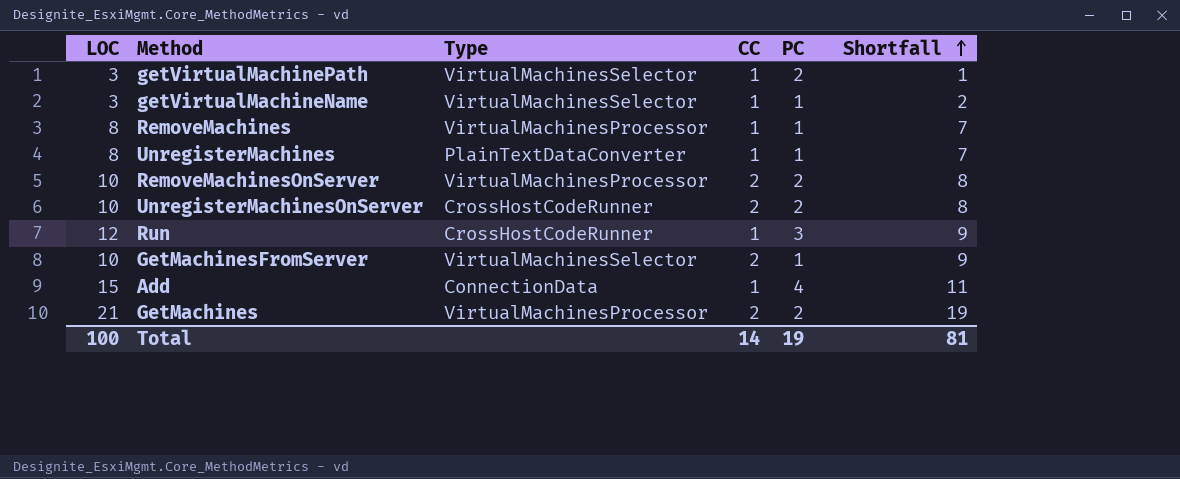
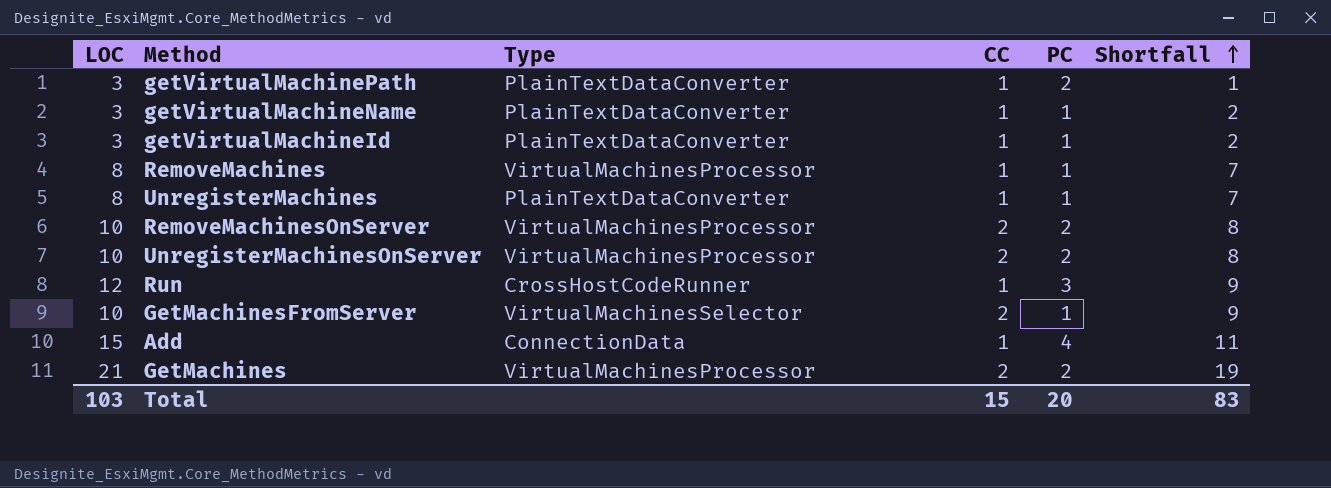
getVirtualMachinePath | Type: VirtualMachinesSelector -> PlainTextDataConverter
getVirtualMachineName | Type: VirtualMachinesSelector -> PlainTextDataConverter
row getVirtualMachineId: none -> 3 | PlainTextDataConverter | 1 | 1 | 2
UnregisterMachinesOnServer | Type: CrossHostCodeRunner -> VirtualMachinesProcessor
Total | LOC: 100 -> 103
Total | CC: 14 -> 15
Total | PC: 19 -> 20
Total | Shortfall: 81 -> 83

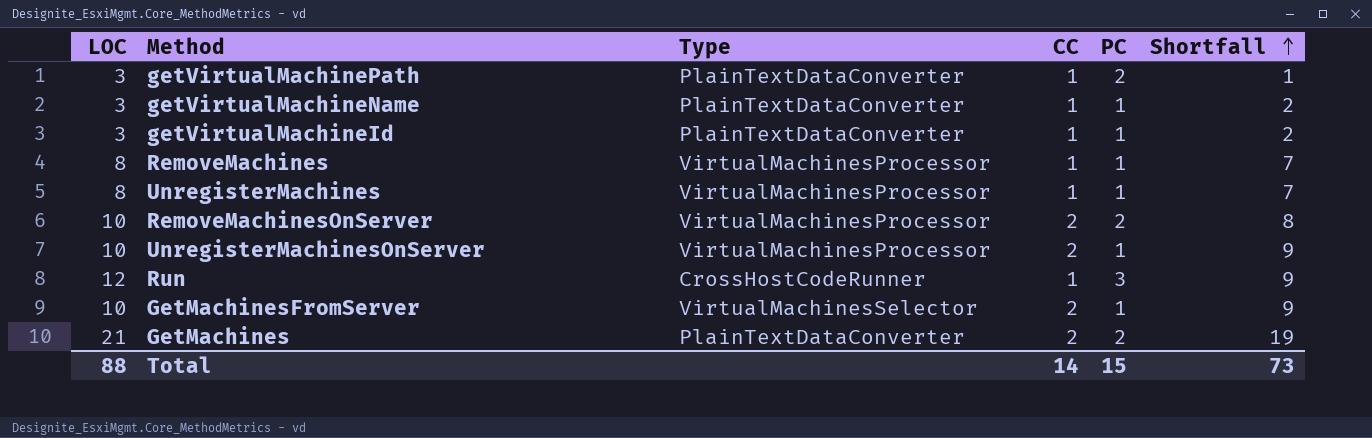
row Add: 15 | ConnectionData | 1 | 4 | 11 -> none
UnregisterMachines | Type: PlainTextDataConverter -> VirtualMachinesProcessor
UnregisterMachinesOnServer | PC: 2 -> 1
UnregisterMachinesOnServer | Shortfall: 8 -> 9
GetMachines | Type: VirtualMachinesProcessor -> PlainTextDataConverter
Total | LOC: 103 -> 88
Total | CC: 15 -> 14
Total | PC: 20 -> 15
Total | Shortfall: 83 -> 73

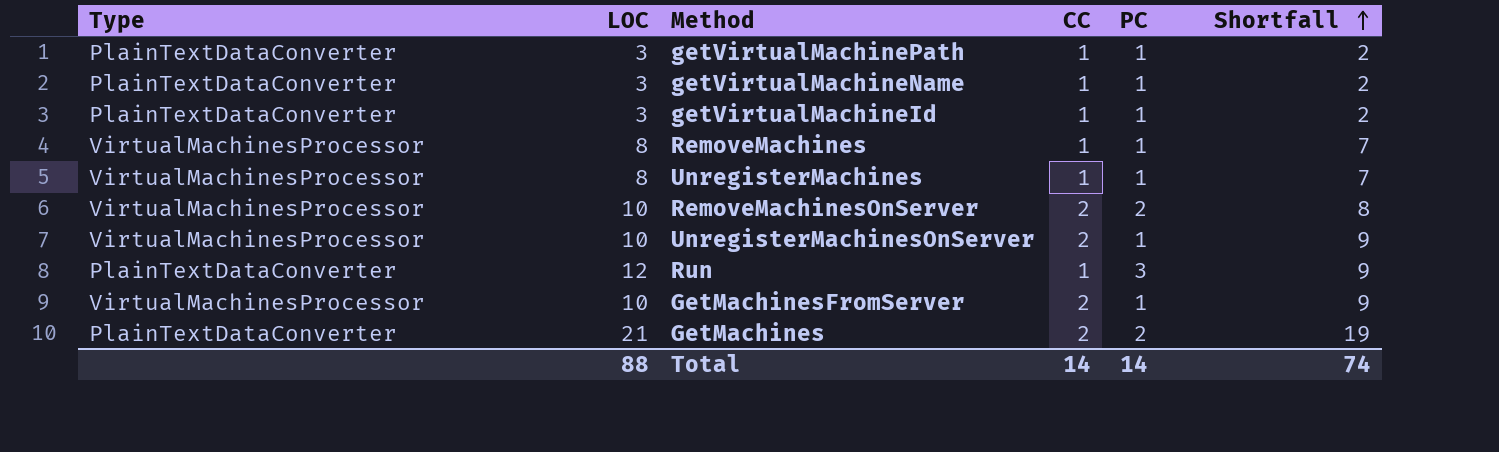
column Type | position: 3 -> 1
getVirtualMachinePath | PC: 2 -> 1
getVirtualMachinePath | Shortfall: 1 -> 2
Run | Type: CrossHostCodeRunner -> PlainTextDataConverter
GetMachinesFromServer | Type: VirtualMachinesSelector -> VirtualMachinesProcessor
Total | PC: 15 -> 14
Total | Shortfall: 73 -> 74

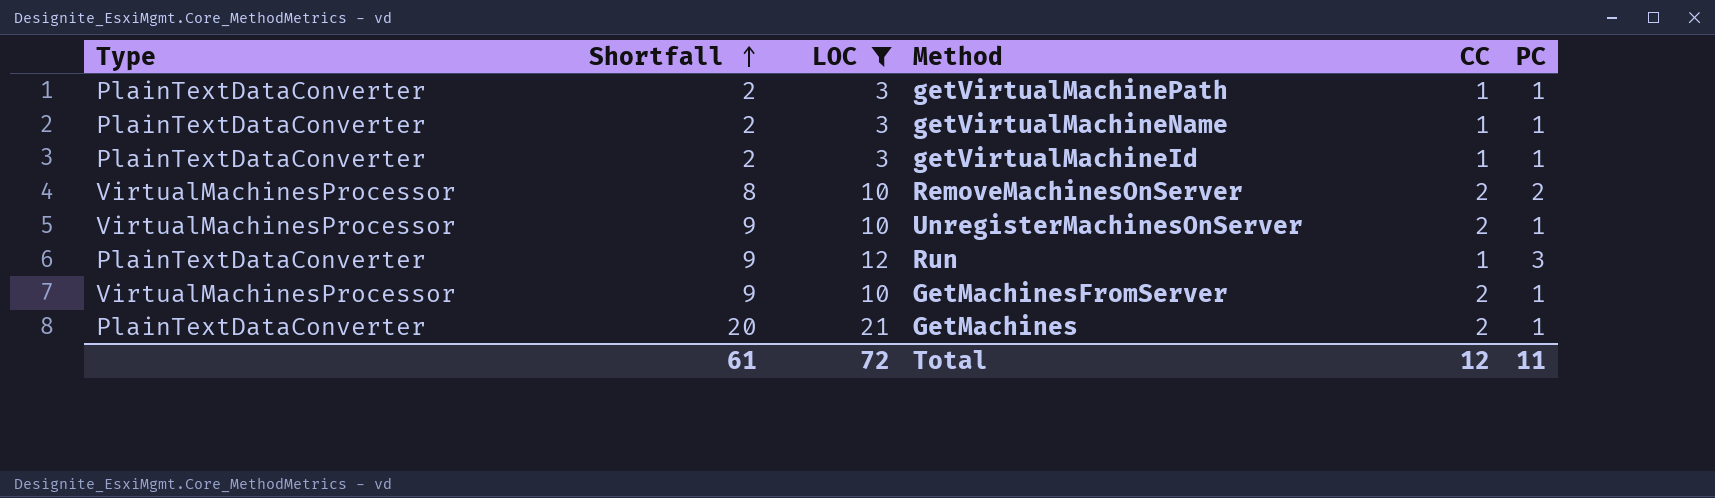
filter: none -> LOC != 8
column Shortfall | position: 6 -> 2
GetMachines | Shortfall: 19 -> 20
GetMachines | PC: 2 -> 1
Total | Shortfall: 74 -> 61
Total | LOC: 88 -> 72
Total | CC: 14 -> 12
Total | PC: 14 -> 11

